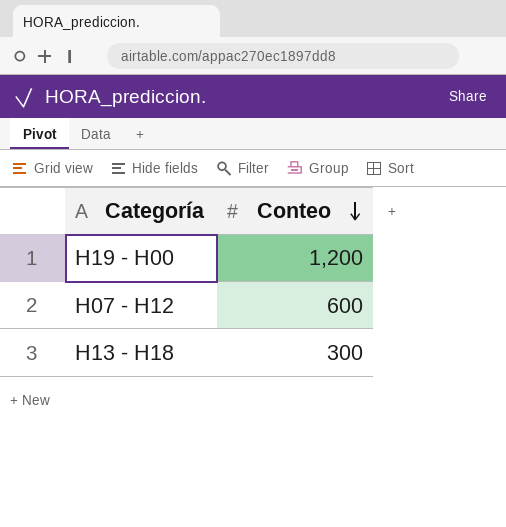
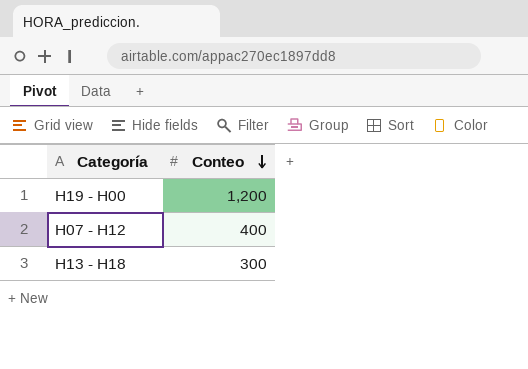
H07 - H12 | Conteo: 600 -> 400

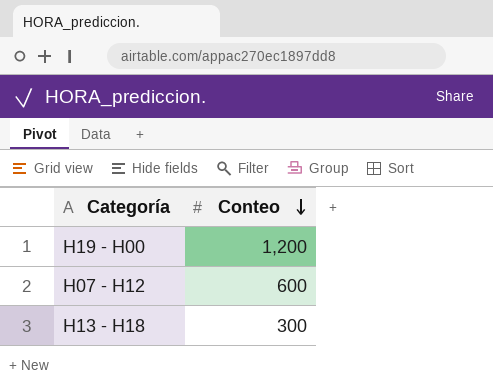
H07 - H12 | Conteo: 400 -> 600

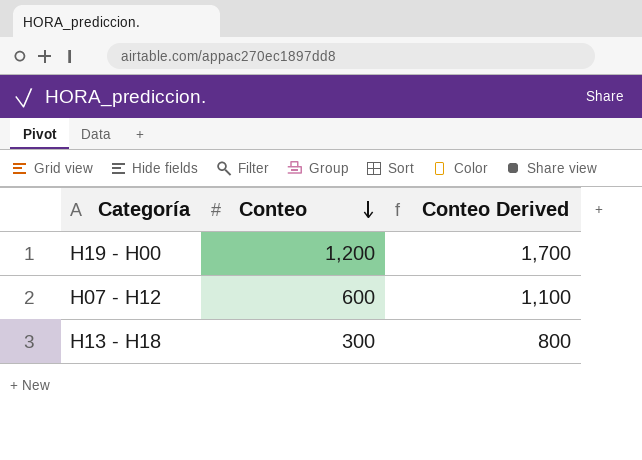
column Conteo Derived | formula: none -> [Conteo] + 500

